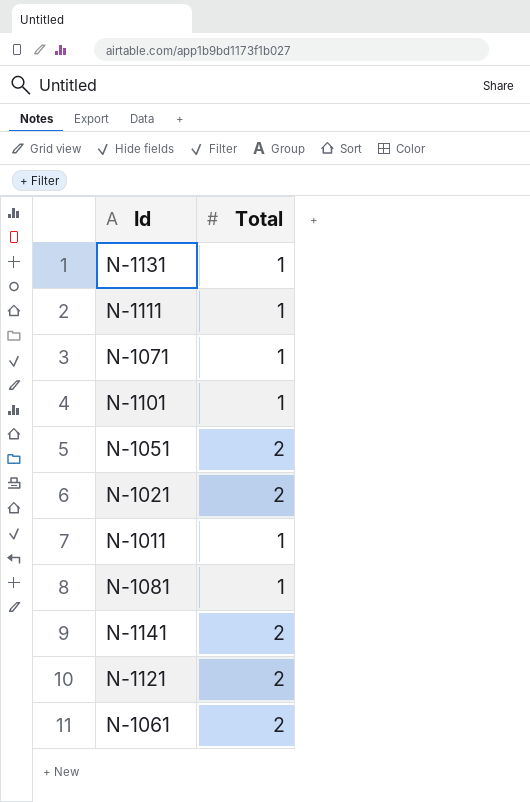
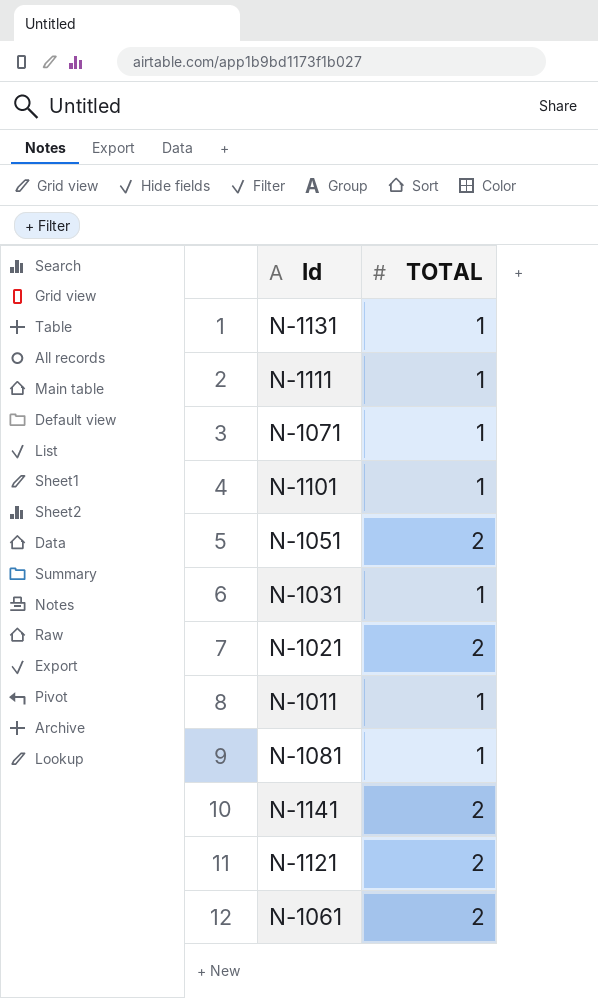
column name: Total -> TOTAL
row N-1031: none -> 1

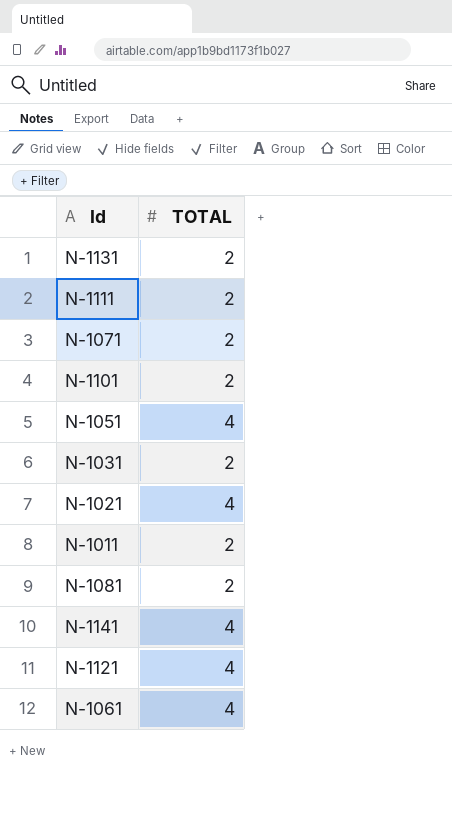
N-1131 | TOTAL: 1 -> 2
N-1111 | TOTAL: 1 -> 2
N-1071 | TOTAL: 1 -> 2
N-1101 | TOTAL: 1 -> 2
N-1051 | TOTAL: 2 -> 4
N-1031 | TOTAL: 1 -> 2
N-1021 | TOTAL: 2 -> 4
N-1011 | TOTAL: 1 -> 2
N-1081 | TOTAL: 1 -> 2
N-1141 | TOTAL: 2 -> 4
N-1121 | TOTAL: 2 -> 4
N-1061 | TOTAL: 2 -> 4

